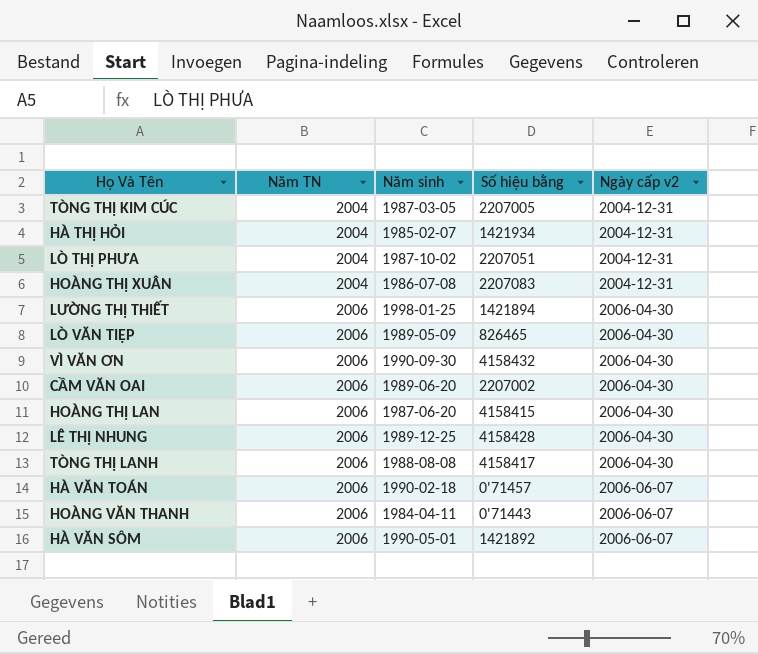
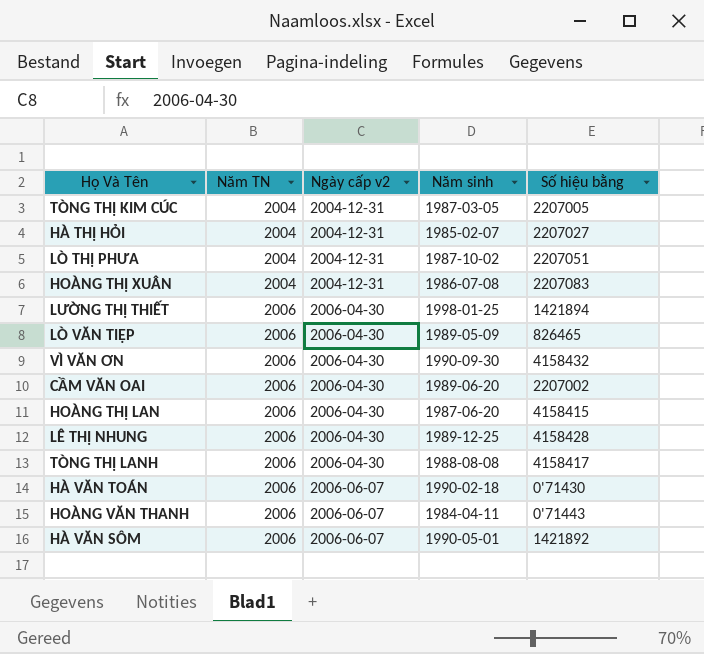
column Ngày cấp v2 | position: 5 -> 3
HÀ THỊ HỎI | Số hiệu bằng: 1421934 -> 2207027
HÀ VĂN TOÁN | Số hiệu bằng: 0'71457 -> 0'71430

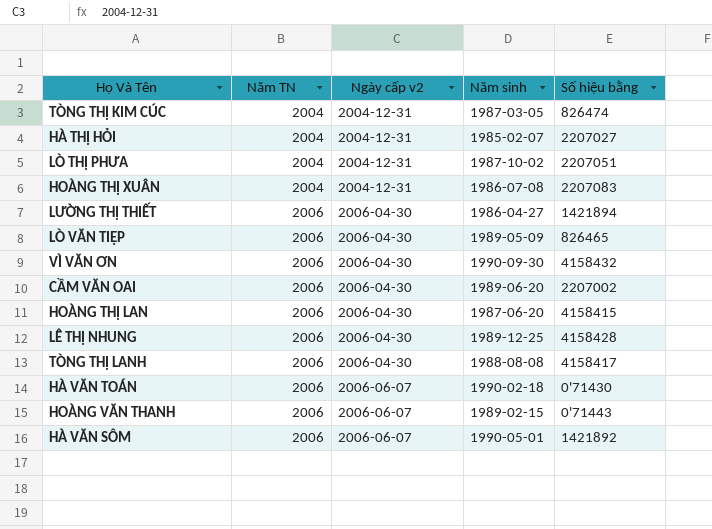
TÒNG THỊ KIM CÚC | Số hiệu bằng: 2207005 -> 826474
LƯỜNG THỊ THIẾT | Năm sinh: 1998-01-25 -> 1986-04-27
HOÀNG VĂN THANH | Năm sinh: 1984-04-11 -> 1989-02-15

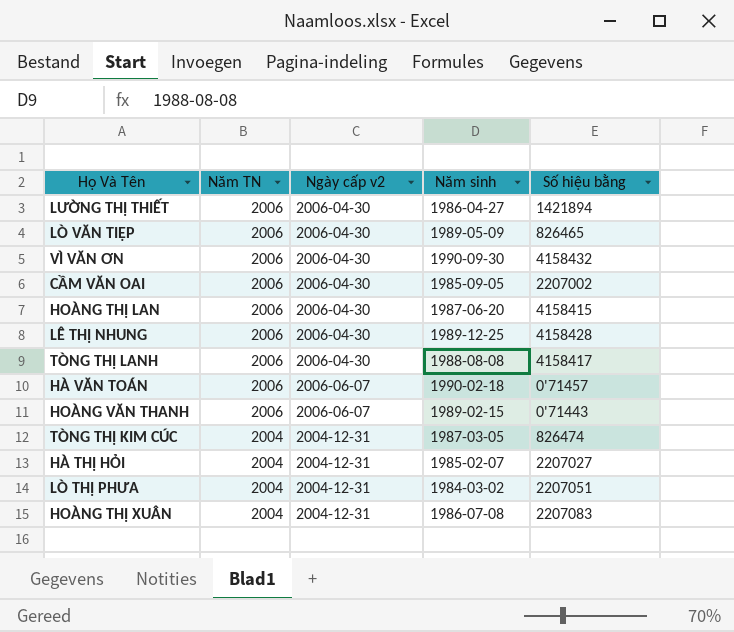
row order: Năm TN ascending -> Năm TN descending
row HÀ VĂN SÔM: 2006 | 2006-06-07 | 1990-05-01 | 1421892 -> none
CẦM VĂN OAI | Năm sinh: 1989-06-20 -> 1985-09-05
HÀ VĂN TOÁN | Số hiệu bằng: 0'71430 -> 0'71457
LÒ THỊ PHƯA | Năm sinh: 1987-10-02 -> 1984-03-02

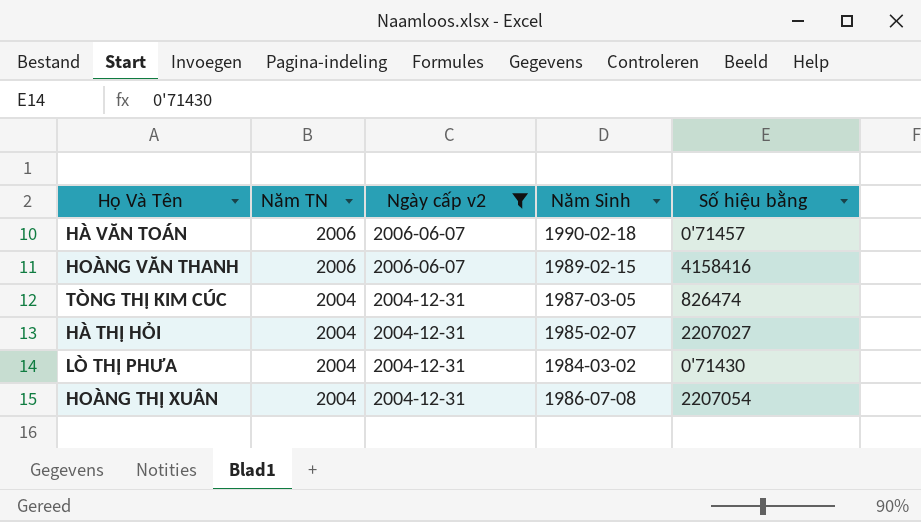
filter: none -> Ngày cấp v2 != 2006-04-30
column name: Năm sinh -> Năm Sinh
HOÀNG VĂN THANH | Số hiệu bằng: 0'71443 -> 4158416
LÒ THỊ PHƯA | Số hiệu bằng: 2207051 -> 0'71430
HOÀNG THỊ XUÂN | Số hiệu bằng: 2207083 -> 2207054

